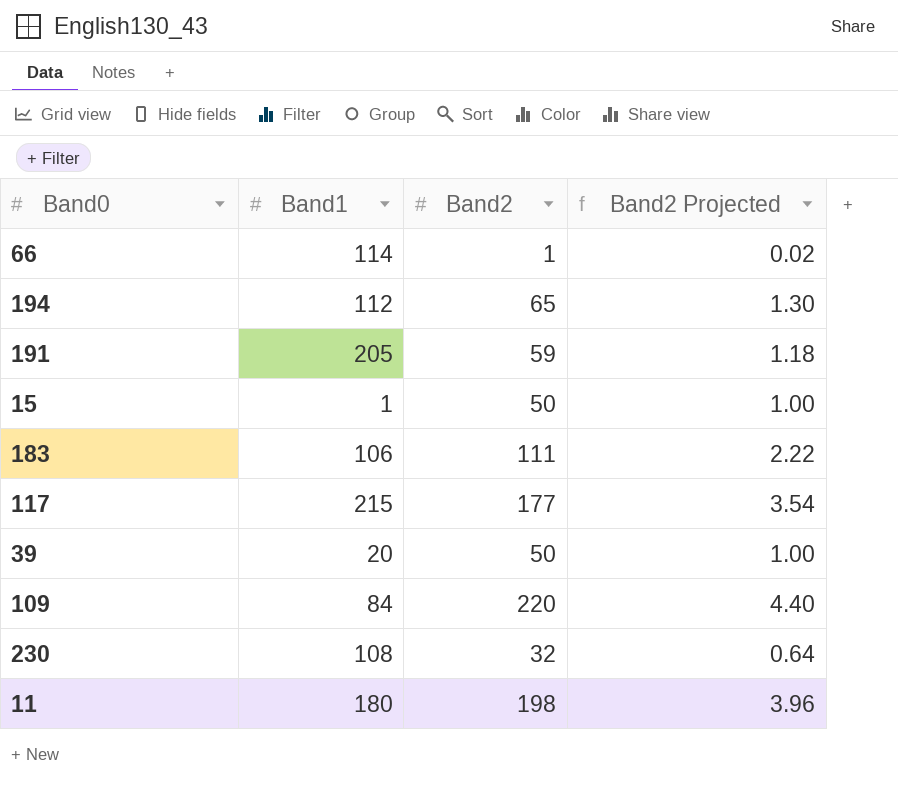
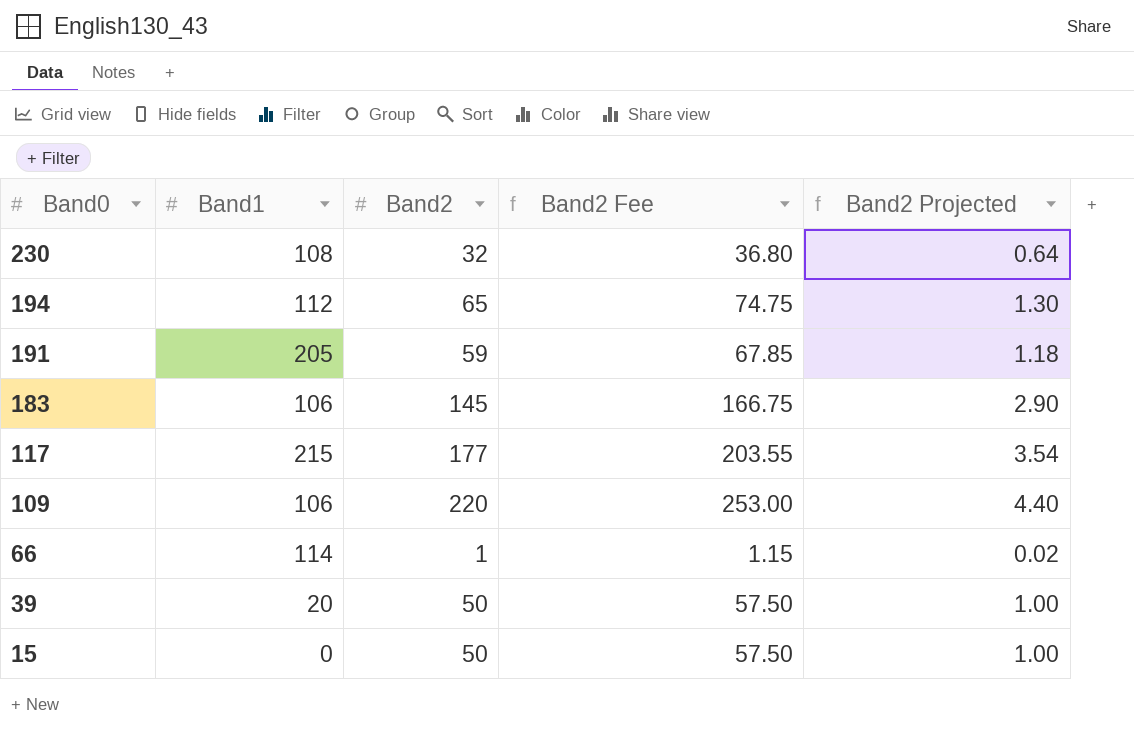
row order: none -> Band0 descending
column Band2 Fee | formula: none -> [Band2] * 1.15
row 11: 180 | 198 | 3.96 -> none
183 | Band2: 111 -> 145
183 | Band2 Projected: 2.22 -> 2.90
109 | Band1: 84 -> 106
15 | Band1: 1 -> 0

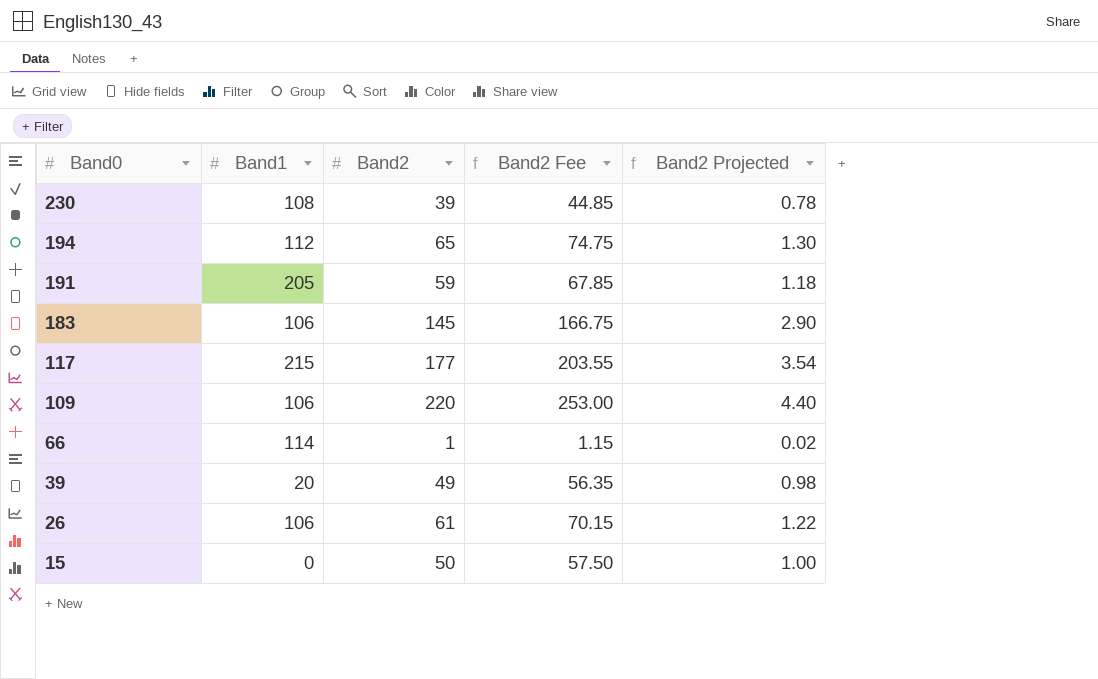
230 | Band2: 32 -> 39
230 | Band2 Fee: 36.80 -> 44.85
230 | Band2 Projected: 0.64 -> 0.78
39 | Band2: 50 -> 49
39 | Band2 Fee: 57.50 -> 56.35
39 | Band2 Projected: 1.00 -> 0.98
row 26: none -> 106 | 61 | 70.15 | 1.22

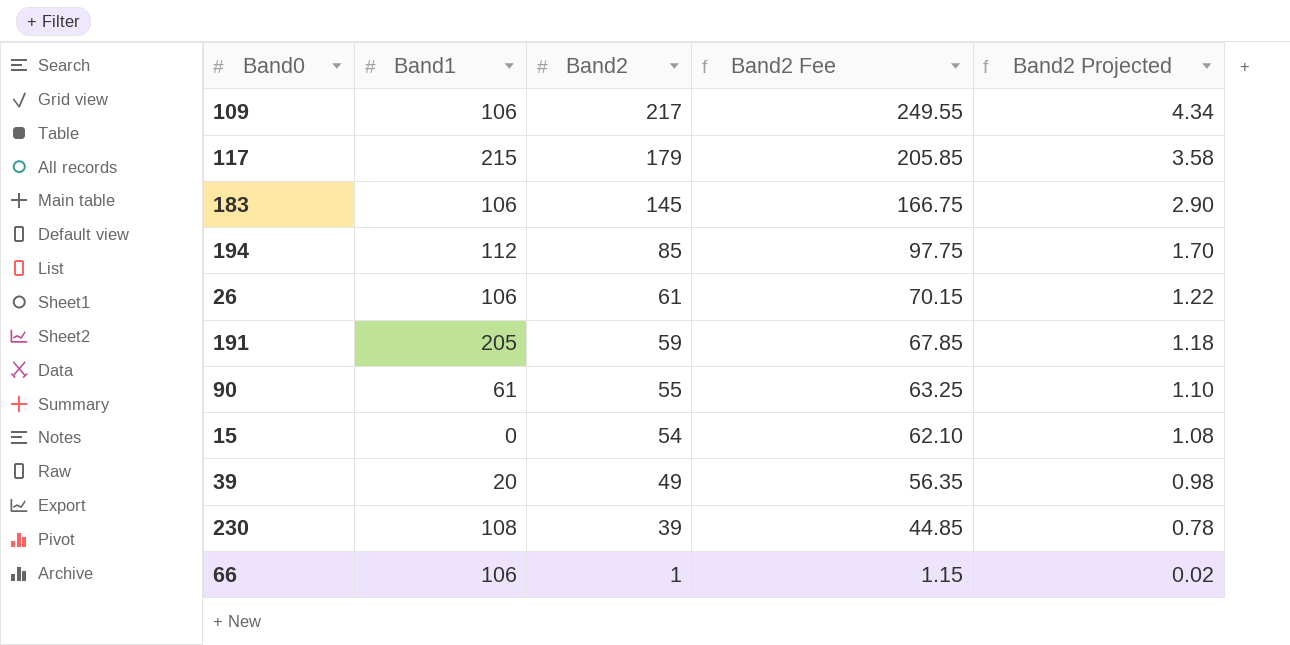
row order: Band0 descending -> Band2 descending
109 | Band2: 220 -> 217
109 | Band2 Fee: 253.00 -> 249.55
109 | Band2 Projected: 4.40 -> 4.34
117 | Band2: 177 -> 179
117 | Band2 Fee: 203.55 -> 205.85
117 | Band2 Projected: 3.54 -> 3.58
194 | Band2: 65 -> 85
194 | Band2 Fee: 74.75 -> 97.75
194 | Band2 Projected: 1.30 -> 1.70
row 90: none -> 61 | 55 | 63.25 | 1.10
15 | Band2: 50 -> 54
15 | Band2 Fee: 57.50 -> 62.10
15 | Band2 Projected: 1.00 -> 1.08
66 | Band1: 114 -> 106

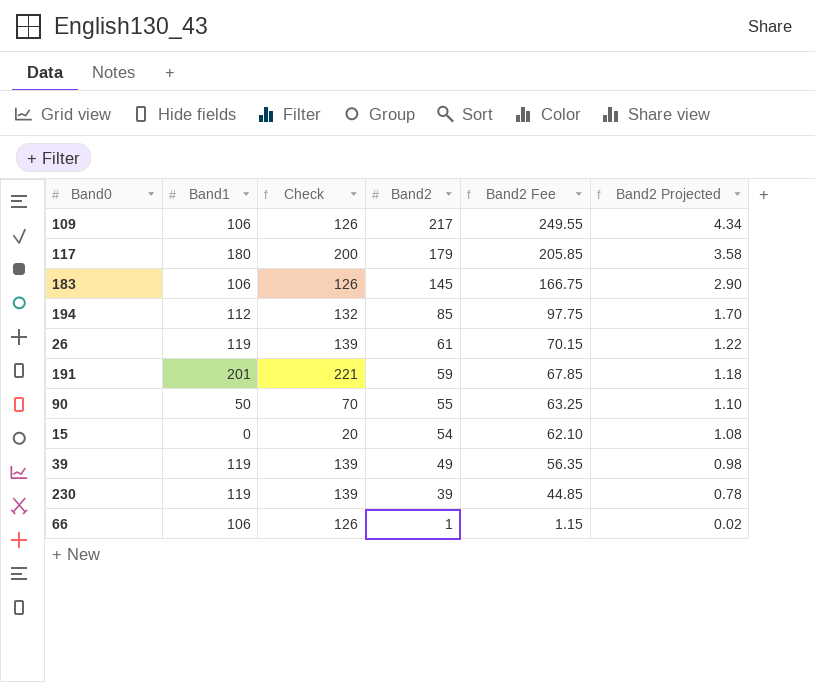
column Check | formula: none -> [Band1] + 20
117 | Band1: 215 -> 180
26 | Band1: 106 -> 119
191 | Band1: 205 -> 201
90 | Band1: 61 -> 50
39 | Band1: 20 -> 119
230 | Band1: 108 -> 119

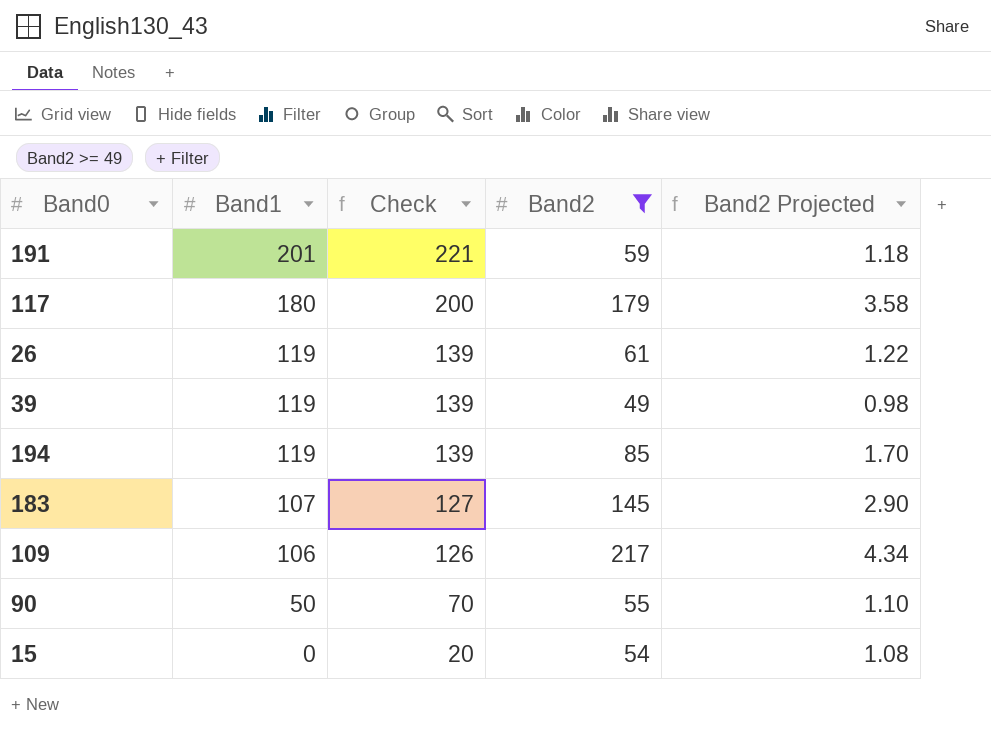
filter: none -> Band2 >= 49
row order: Band2 descending -> Band1 descending
column Band2 Fee | formula: [Band2] * 1.15 -> none
194 | Band1: 112 -> 119
194 | Check: 132 -> 139
183 | Band1: 106 -> 107
183 | Check: 126 -> 127

